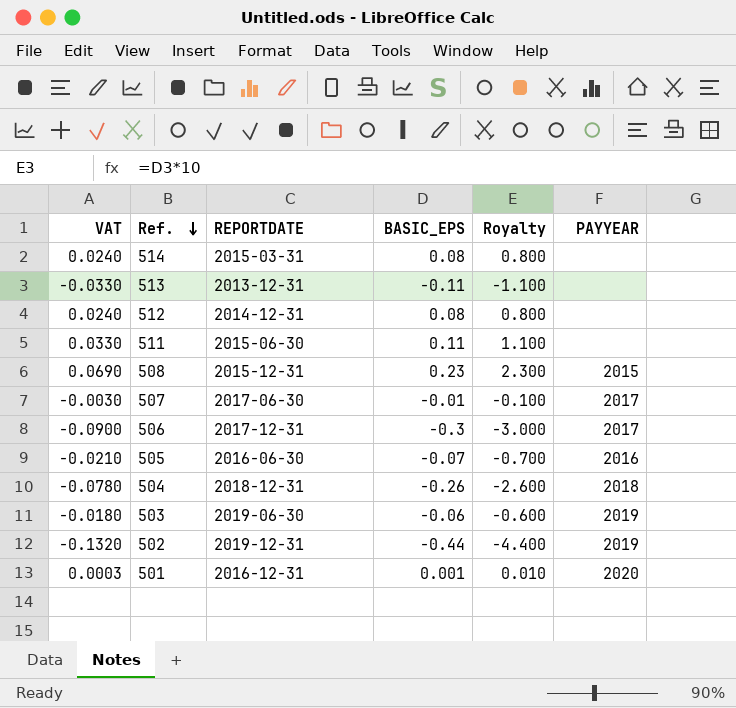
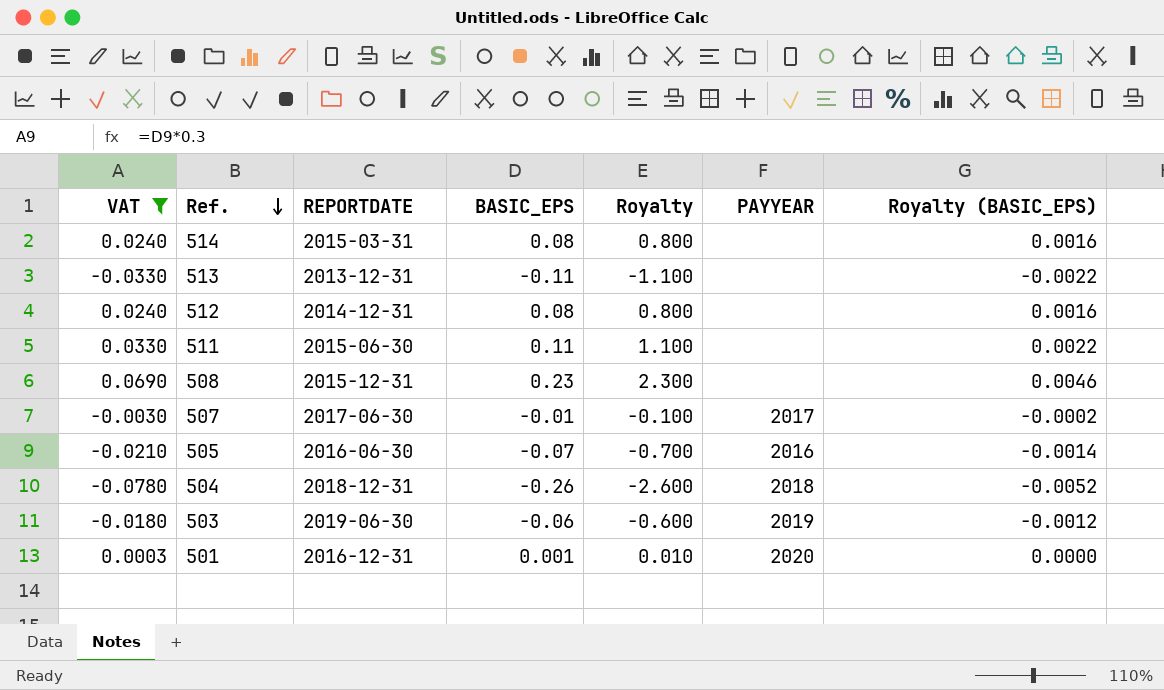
filter: none -> VAT >= -0.0780
column Royalty (BASIC_EPS) | formula: none -> [BASIC_EPS] * 0.02
508 | PAYYEAR: 2015 -> none

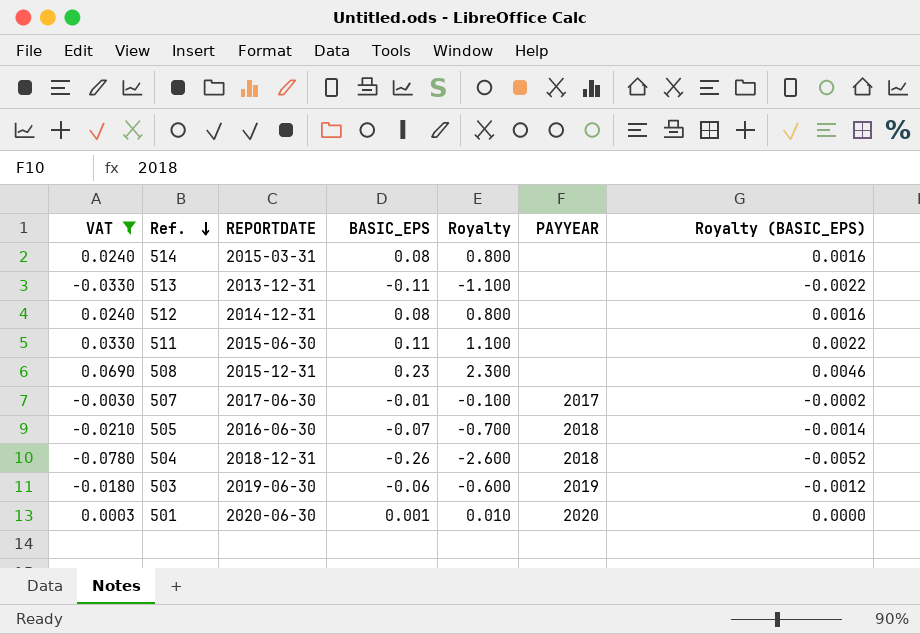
505 | PAYYEAR: 2016 -> 2018
501 | REPORTDATE: 2016-12-31 -> 2020-06-30

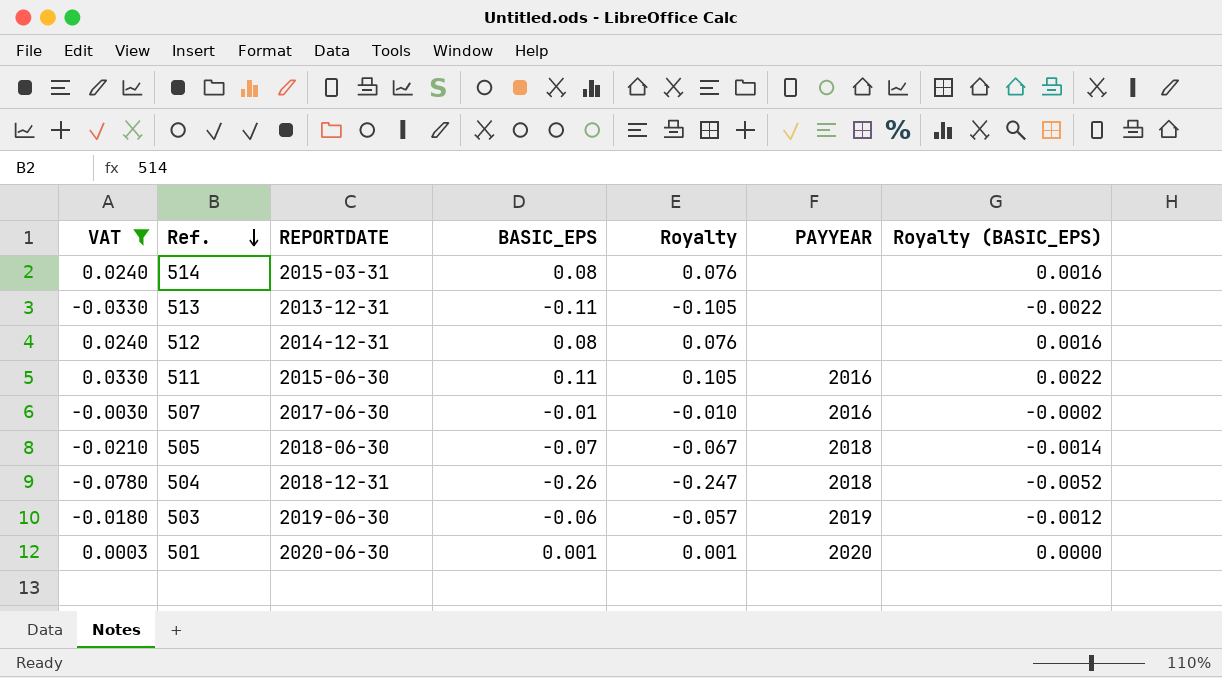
column Royalty | formula: [BASIC_EPS] * 10 -> [BASIC_EPS] * 0.95
row 508: 0.0690 | 2015-12-31 | 0.23 | 2.300 | none | 0.0046 -> none
511 | PAYYEAR: none -> 2016
507 | PAYYEAR: 2017 -> 2016
505 | REPORTDATE: 2016-06-30 -> 2018-06-30

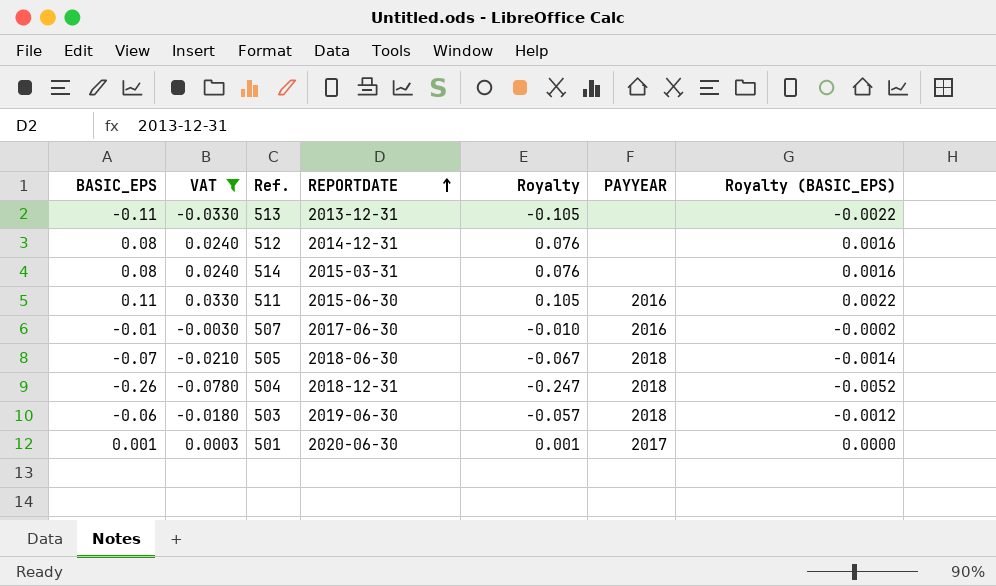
row order: Ref. descending -> REPORTDATE ascending
column BASIC_EPS | position: 4 -> 1
503 | PAYYEAR: 2019 -> 2018
501 | PAYYEAR: 2020 -> 2017

